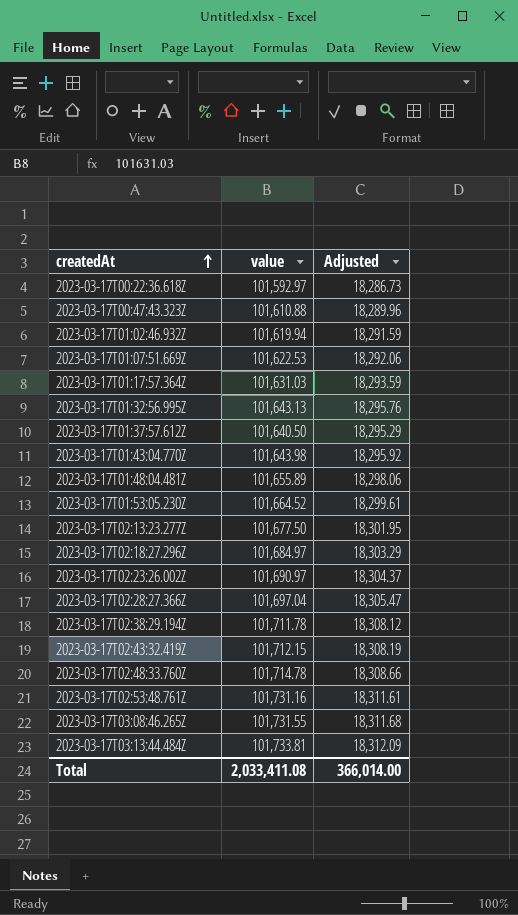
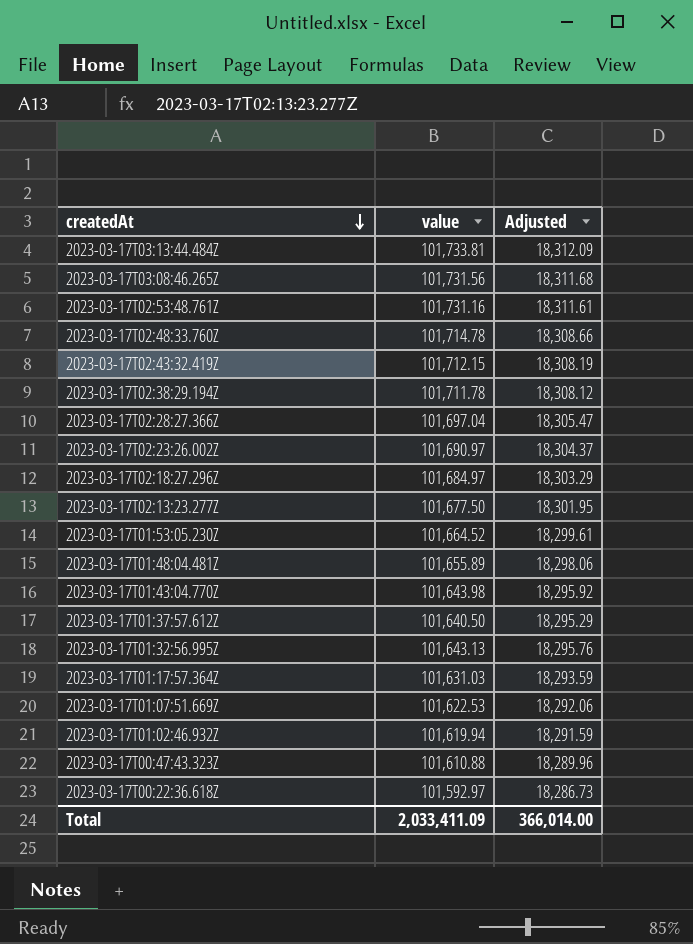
row order: createdAt ascending -> createdAt descending
2023-03-17T03:08:46.265Z | value: 101,731.55 -> 101,731.56
Total | value: 2,033,411.08 -> 2,033,411.09

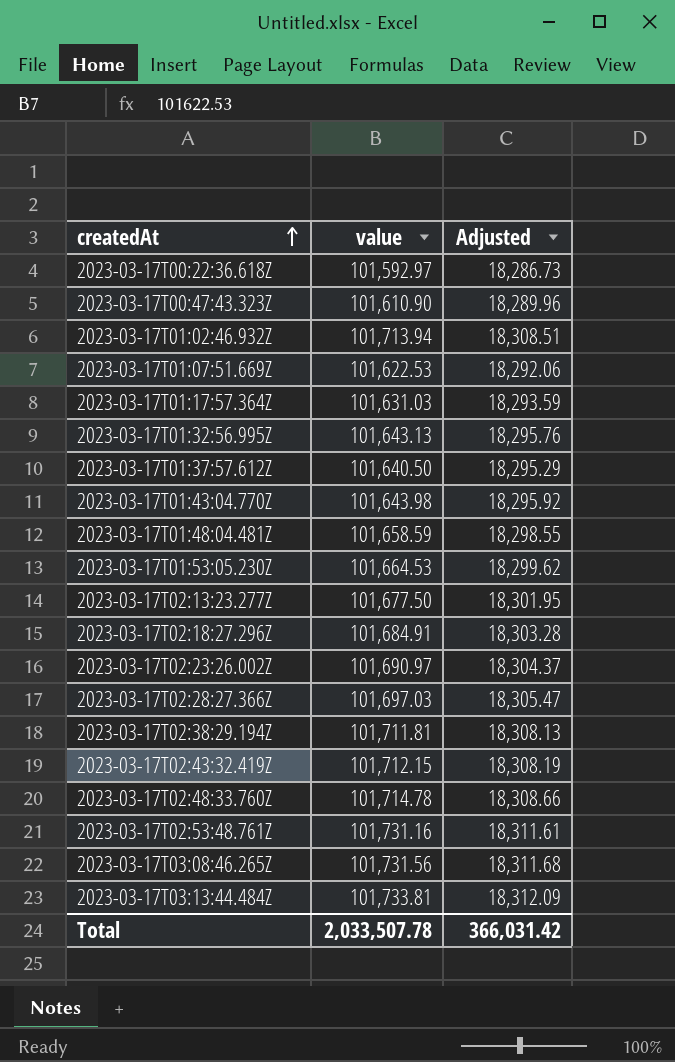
row order: createdAt descending -> createdAt ascending
2023-03-17T00:47:43.323Z | value: 101,610.88 -> 101,610.90
2023-03-17T01:02:46.932Z | value: 101,619.94 -> 101,713.94
2023-03-17T01:02:46.932Z | Adjusted: 18,291.59 -> 18,308.51
2023-03-17T01:48:04.481Z | value: 101,655.89 -> 101,658.59
2023-03-17T01:48:04.481Z | Adjusted: 18,298.06 -> 18,298.55
2023-03-17T01:53:05.230Z | value: 101,664.52 -> 101,664.53
2023-03-17T01:53:05.230Z | Adjusted: 18,299.61 -> 18,299.62
2023-03-17T02:18:27.296Z | value: 101,684.97 -> 101,684.91
2023-03-17T02:18:27.296Z | Adjusted: 18,303.29 -> 18,303.28
2023-03-17T02:28:27.366Z | value: 101,697.04 -> 101,697.03
2023-03-17T02:38:29.194Z | value: 101,711.78 -> 101,711.81
2023-03-17T02:38:29.194Z | Adjusted: 18,308.12 -> 18,308.13
Total | value: 2,033,411.09 -> 2,033,507.78
Total | Adjusted: 366,014.00 -> 366,031.42

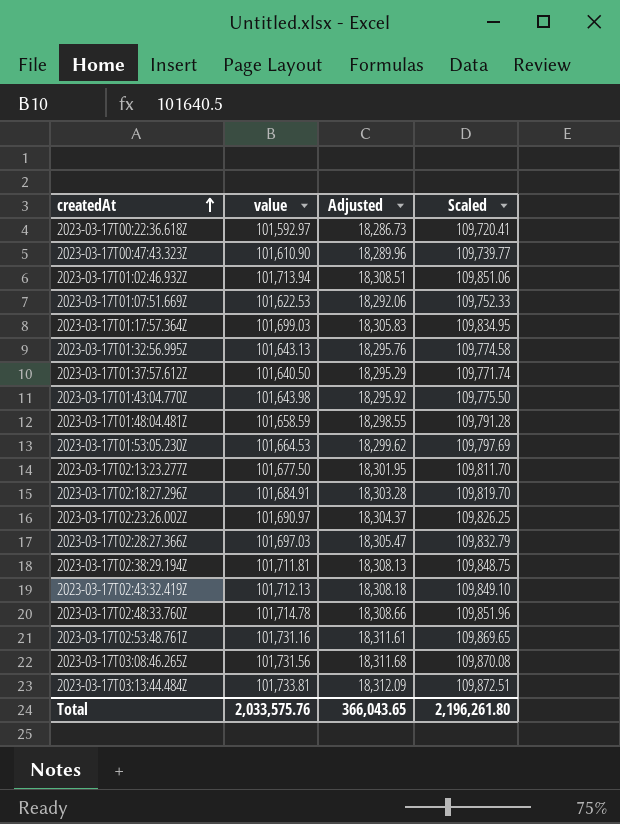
column Scaled | formula: none -> [value] * 1.08
2023-03-17T01:17:57.364Z | value: 101,631.03 -> 101,699.03
2023-03-17T01:17:57.364Z | Adjusted: 18,293.59 -> 18,305.83
2023-03-17T02:43:32.419Z | value: 101,712.15 -> 101,712.13
2023-03-17T02:43:32.419Z | Adjusted: 18,308.19 -> 18,308.18
Total | value: 2,033,507.78 -> 2,033,575.76
Total | Adjusted: 366,031.42 -> 366,043.65

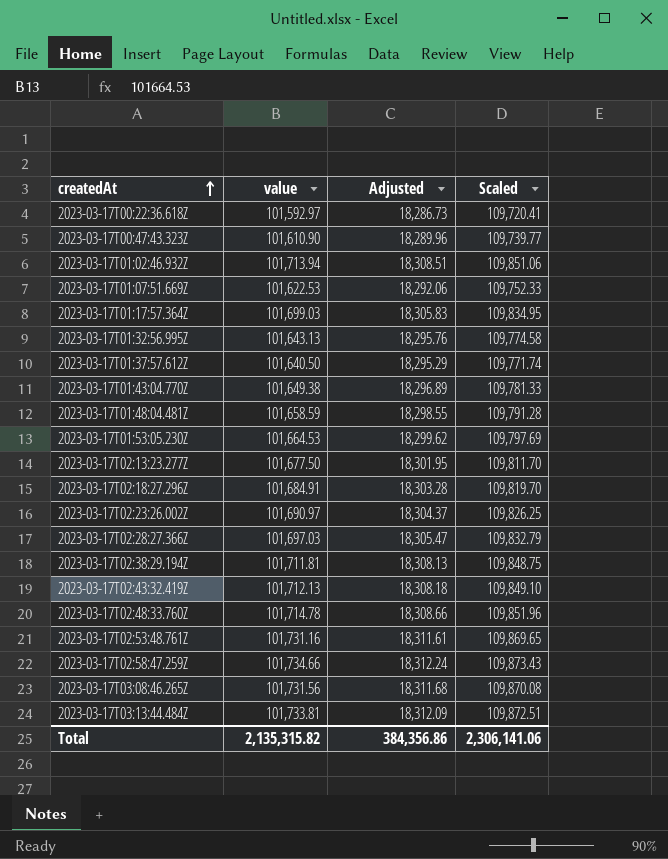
2023-03-17T01:43:04.770Z | value: 101,643.98 -> 101,649.38
2023-03-17T01:43:04.770Z | Adjusted: 18,295.92 -> 18,296.89
2023-03-17T01:43:04.770Z | Scaled: 109,775.50 -> 109,781.33
row 2023-03-17T02:58:47.259Z: none -> 101,734.66 | 18,312.24 | 109,873.43
Total | value: 2,033,575.76 -> 2,135,315.82
Total | Adjusted: 366,043.65 -> 384,356.86
Total | Scaled: 2,196,261.80 -> 2,306,141.06

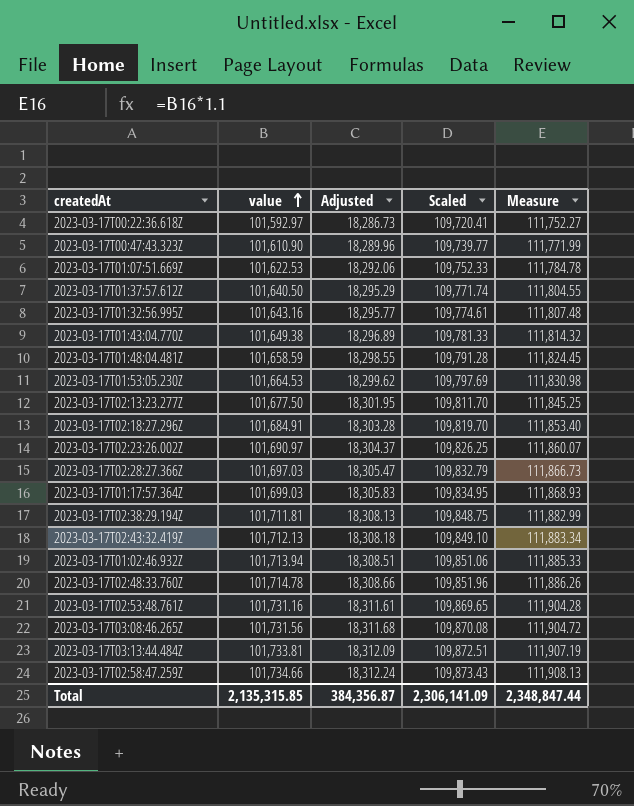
row order: createdAt ascending -> value ascending
column Measure | formula: none -> [value] * 1.1
2023-03-17T01:32:56.995Z | value: 101,643.13 -> 101,643.16
2023-03-17T01:32:56.995Z | Adjusted: 18,295.76 -> 18,295.77
2023-03-17T01:32:56.995Z | Scaled: 109,774.58 -> 109,774.61
Total | value: 2,135,315.82 -> 2,135,315.85
Total | Adjusted: 384,356.86 -> 384,356.87
Total | Scaled: 2,306,141.06 -> 2,306,141.09

